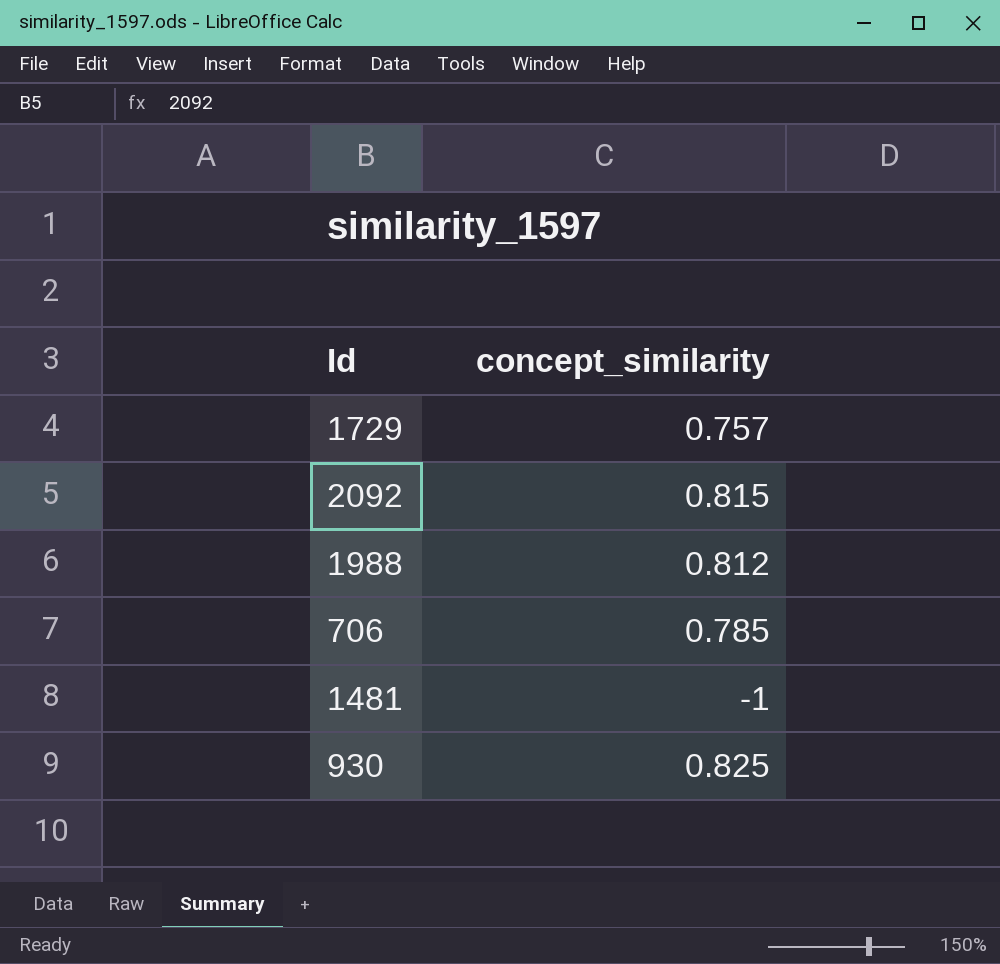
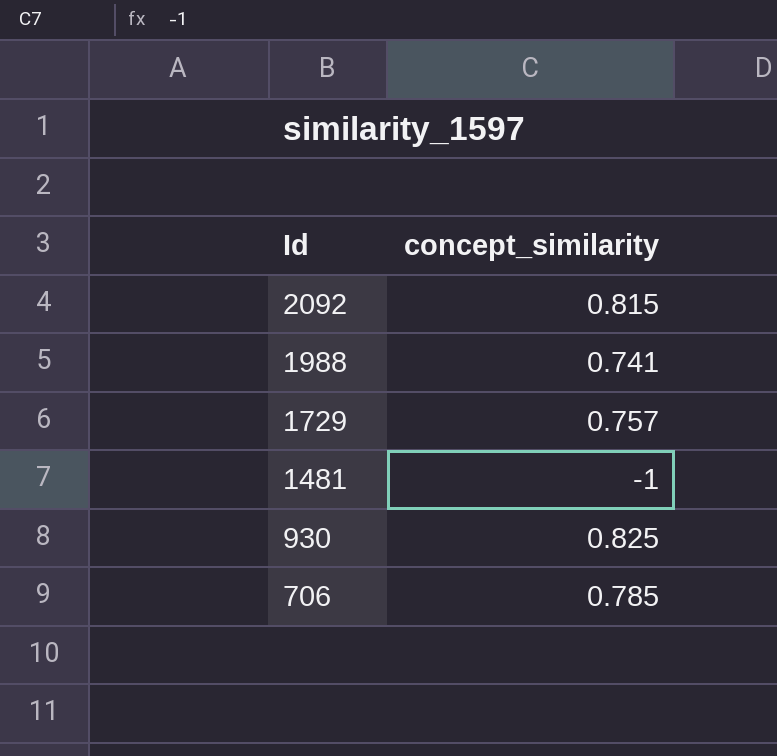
row order: none -> Id descending
1988 | concept_similarity: 0.812 -> 0.741

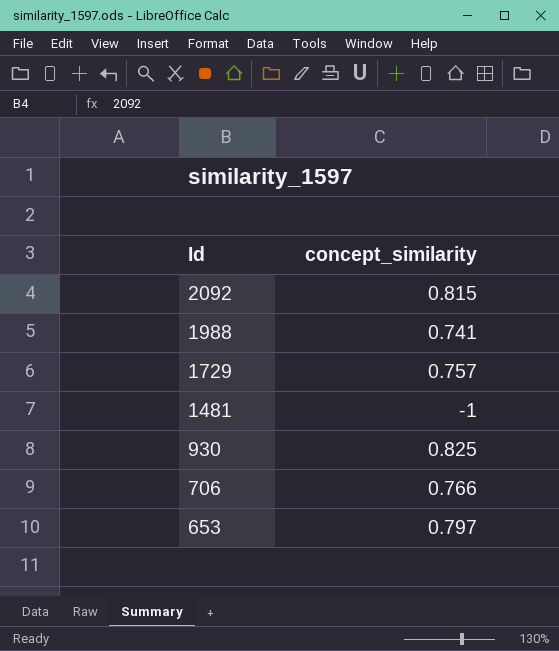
706 | concept_similarity: 0.785 -> 0.766
row 653: none -> 0.797

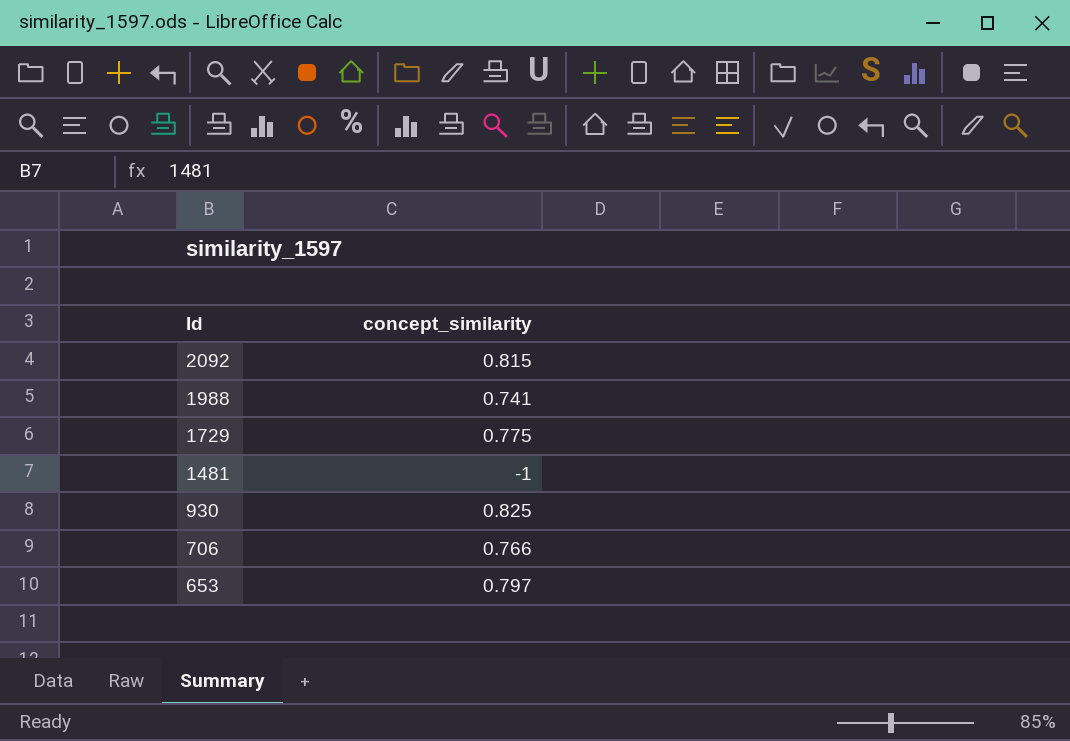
1729 | concept_similarity: 0.757 -> 0.775

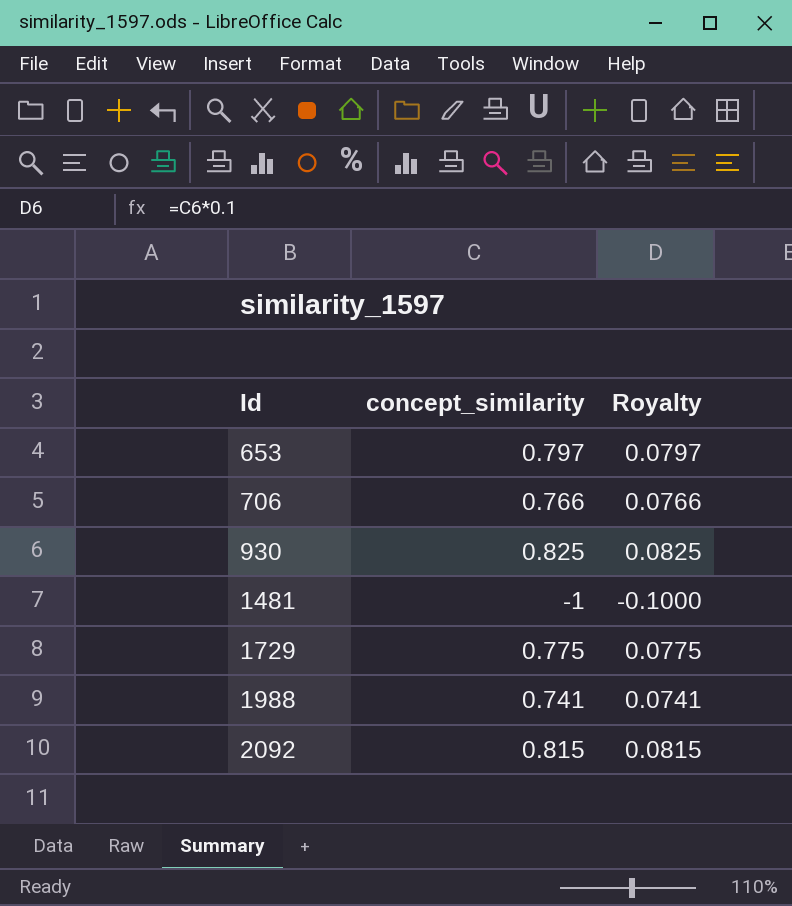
row order: Id descending -> Id ascending
column Royalty | formula: none -> [concept_similarity] * 0.1

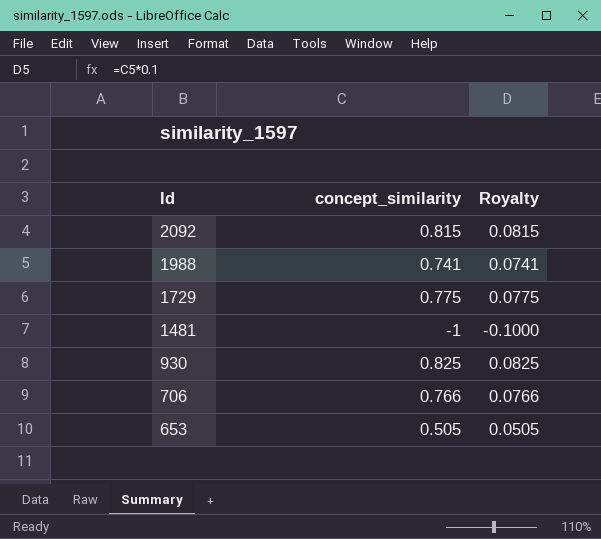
row order: Id ascending -> Id descending
653 | concept_similarity: 0.797 -> 0.505
653 | Royalty: 0.0797 -> 0.0505

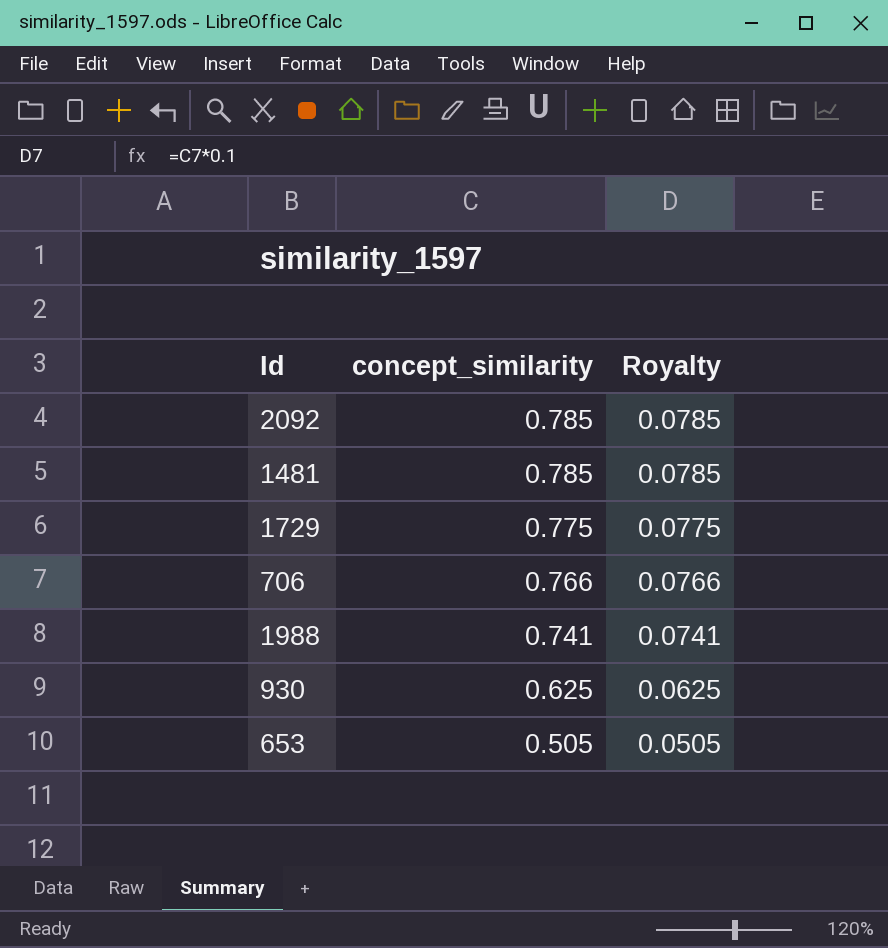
row order: Id descending -> concept_similarity descending
2092 | concept_similarity: 0.815 -> 0.785
2092 | Royalty: 0.0815 -> 0.0785
1481 | concept_similarity: -1 -> 0.785
1481 | Royalty: -0.1000 -> 0.0785
930 | concept_similarity: 0.825 -> 0.625
930 | Royalty: 0.0825 -> 0.0625

